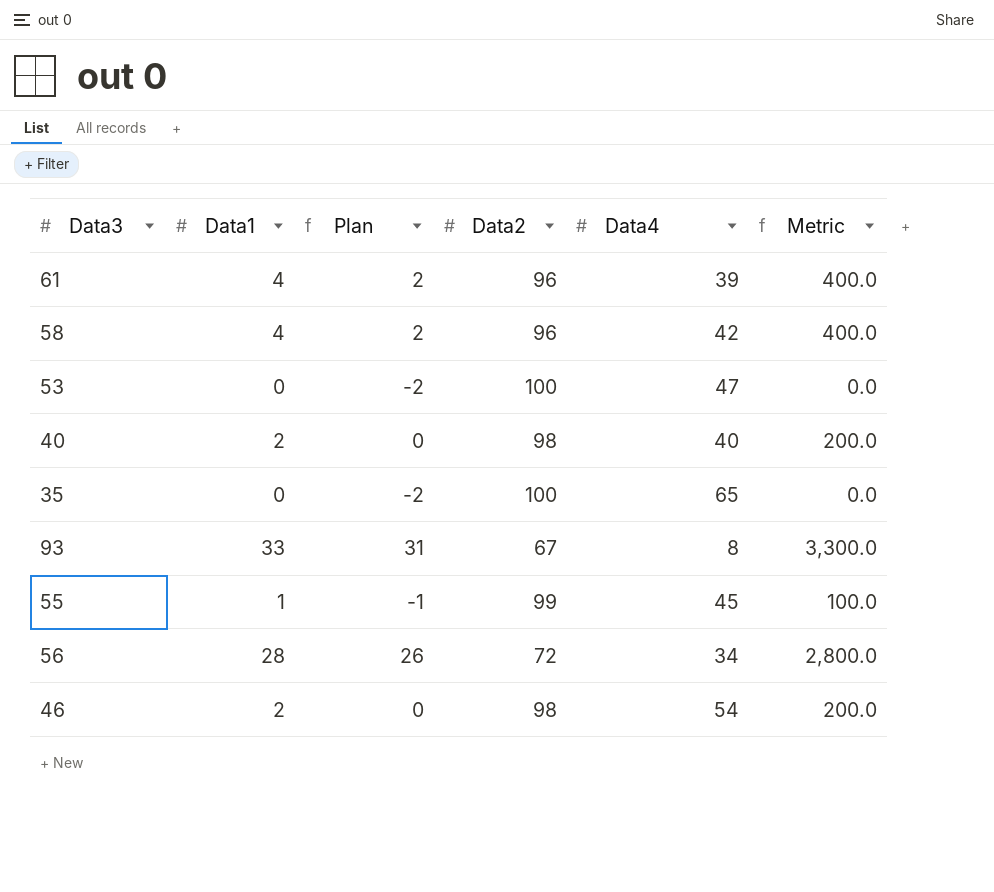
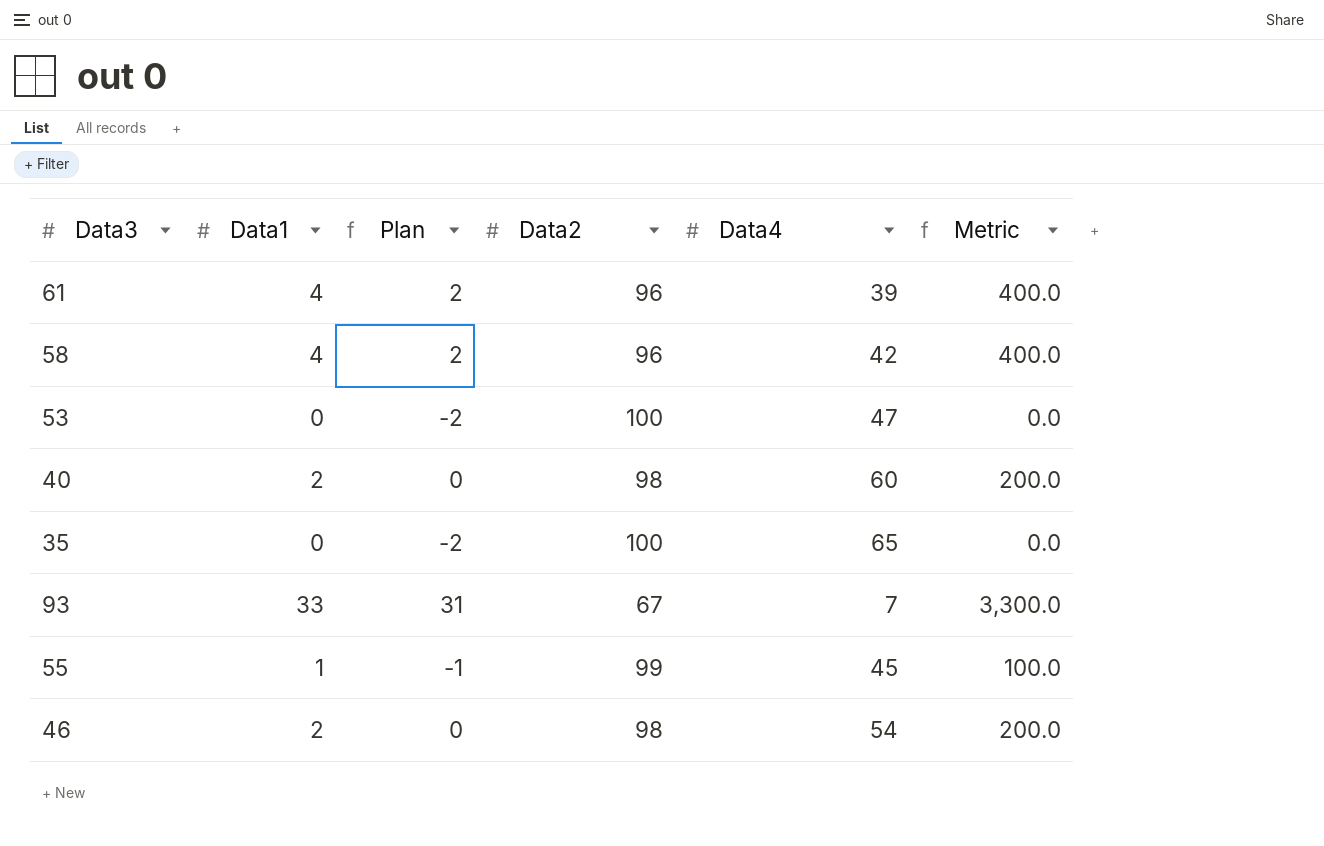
row 56: 28 | 26 | 72 | 34 | 2,800.0 -> none
40 | Data4: 40 -> 60
93 | Data4: 8 -> 7

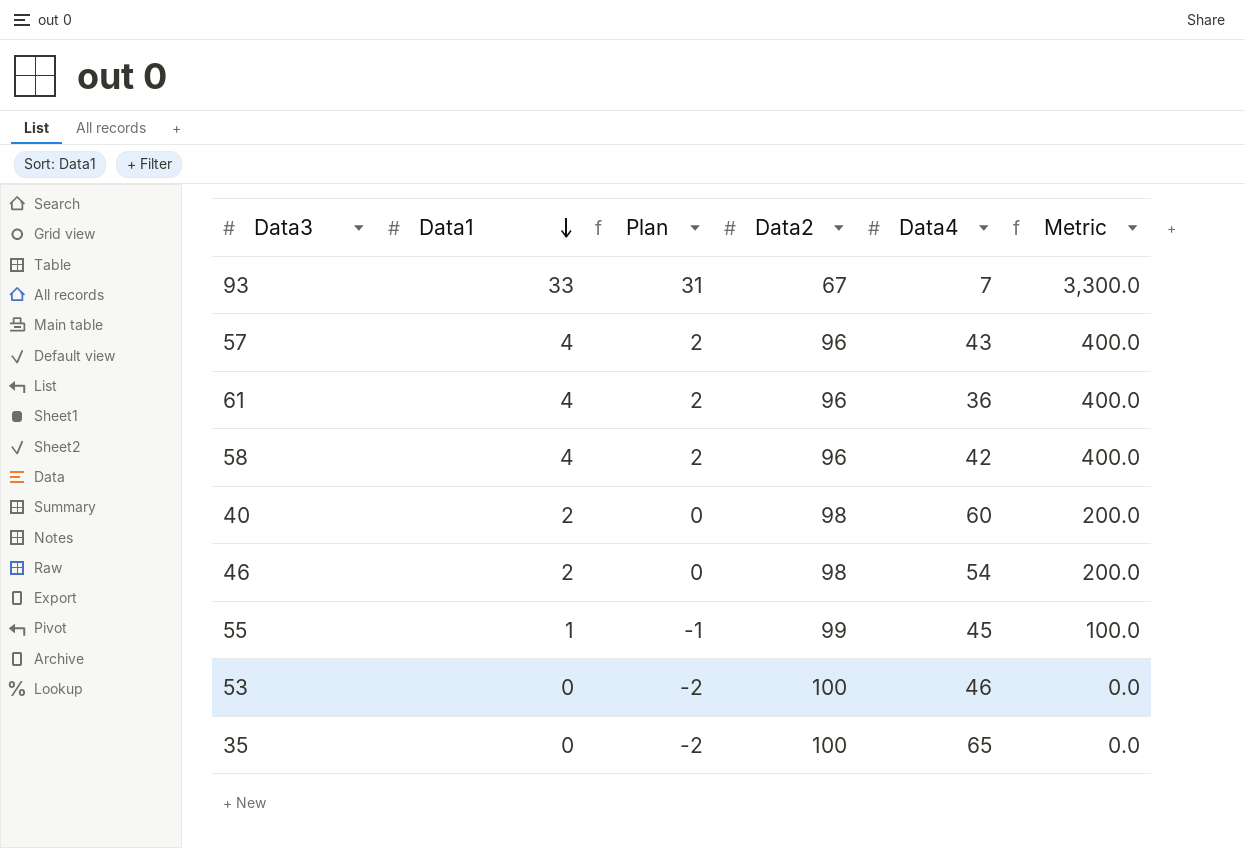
row order: none -> Data1 descending
row 57: none -> 4 | 2 | 96 | 43 | 400.0
61 | Data4: 39 -> 36
53 | Data4: 47 -> 46

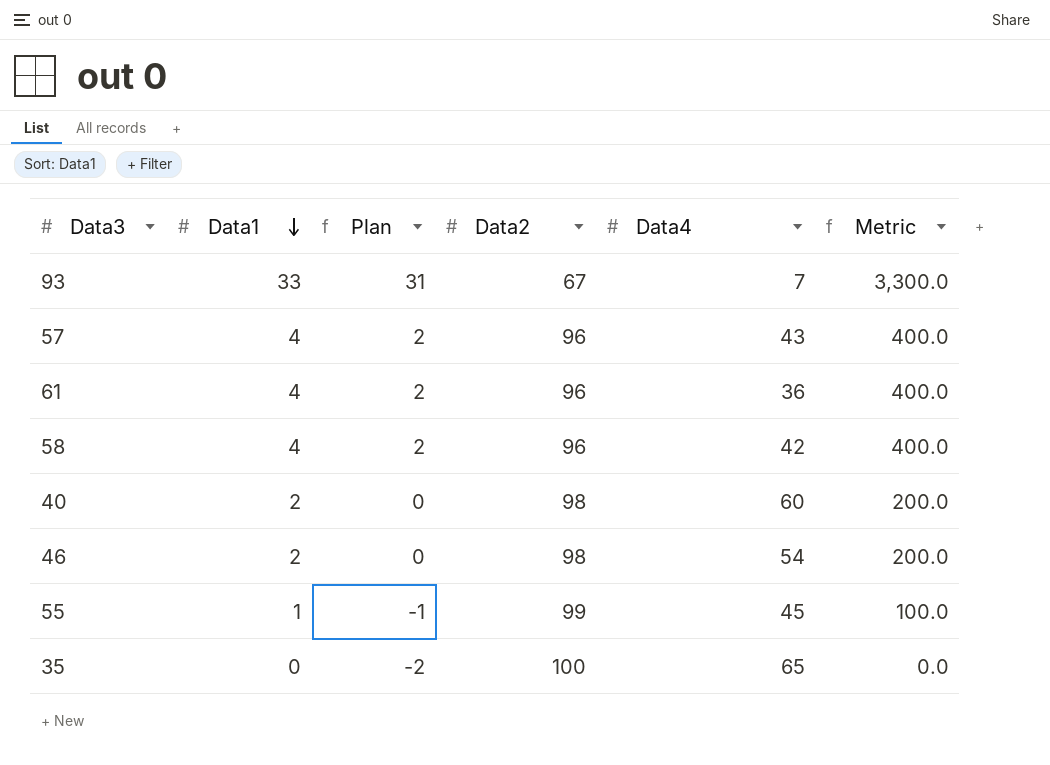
row 53: 0 | -2 | 100 | 46 | 0.0 -> none

